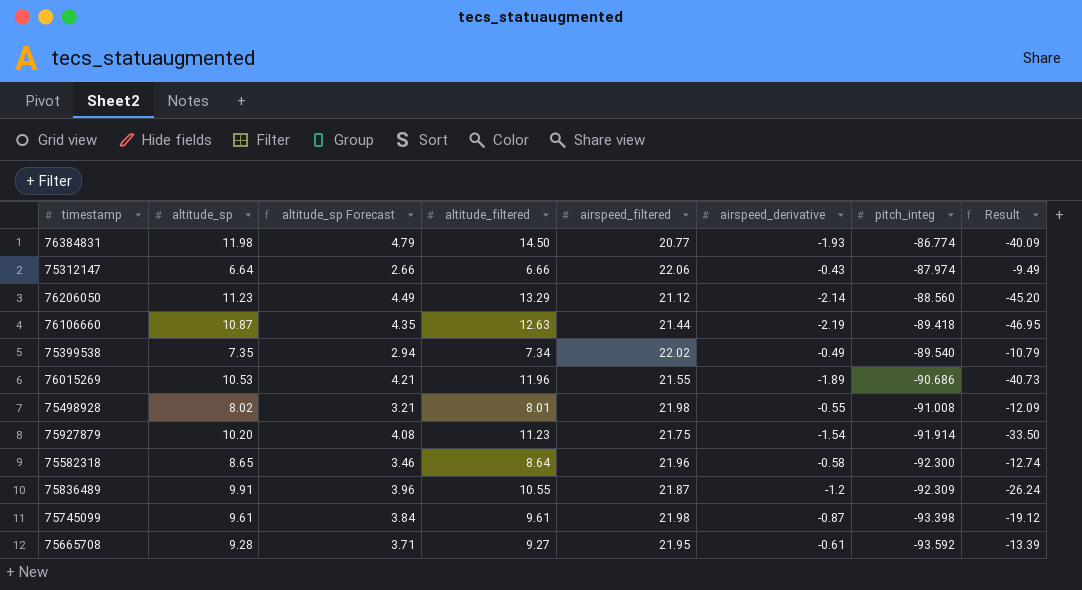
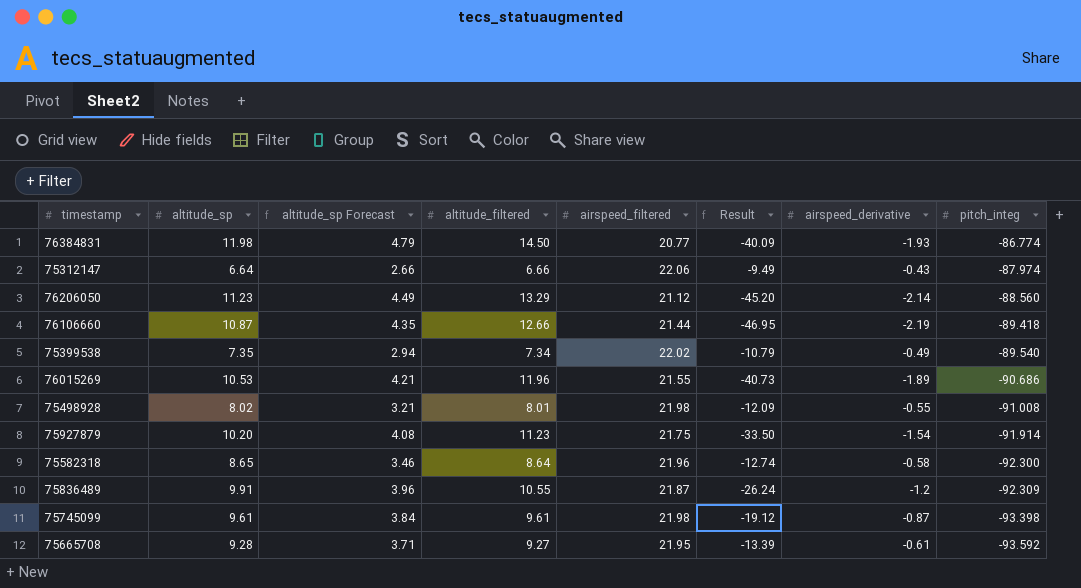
column Result | position: 8 -> 6
76106660 | altitude_filtered: 12.63 -> 12.66

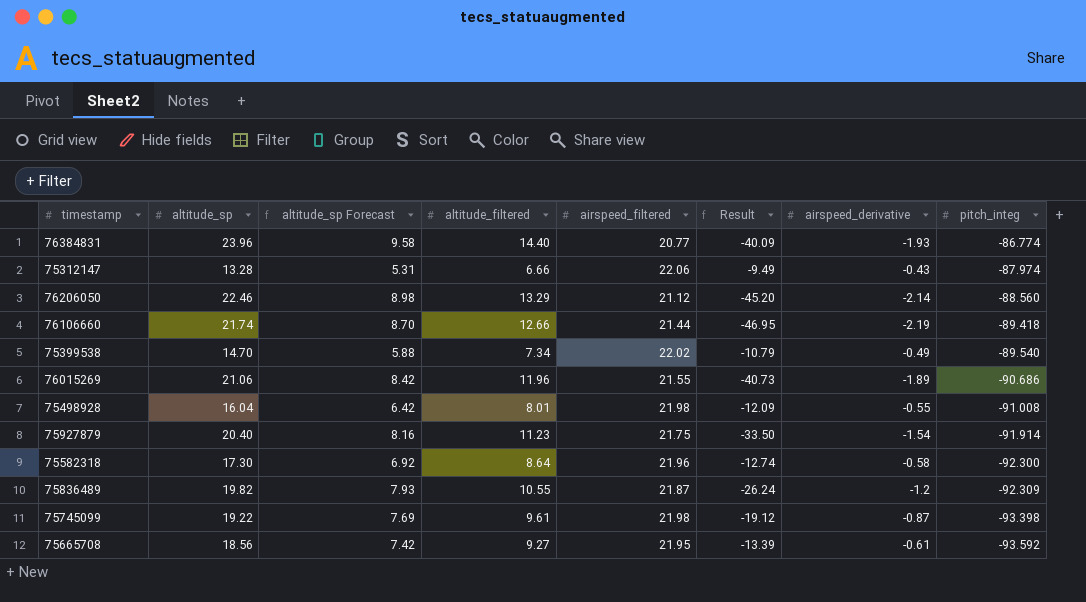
76384831 | altitude_sp: 11.98 -> 23.96
76384831 | altitude_sp Forecast: 4.79 -> 9.58
76384831 | altitude_filtered: 14.50 -> 14.40
75312147 | altitude_sp: 6.64 -> 13.28
75312147 | altitude_sp Forecast: 2.66 -> 5.31
76206050 | altitude_sp: 11.23 -> 22.46
76206050 | altitude_sp Forecast: 4.49 -> 8.98
76106660 | altitude_sp: 10.87 -> 21.74
76106660 | altitude_sp Forecast: 4.35 -> 8.70
75399538 | altitude_sp: 7.35 -> 14.70
75399538 | altitude_sp Forecast: 2.94 -> 5.88
76015269 | altitude_sp: 10.53 -> 21.06
76015269 | altitude_sp Forecast: 4.21 -> 8.42
75498928 | altitude_sp: 8.02 -> 16.04
75498928 | altitude_sp Forecast: 3.21 -> 6.42
75927879 | altitude_sp: 10.20 -> 20.40
75927879 | altitude_sp Forecast: 4.08 -> 8.16
75582318 | altitude_sp: 8.65 -> 17.30
75582318 | altitude_sp Forecast: 3.46 -> 6.92
75836489 | altitude_sp: 9.91 -> 19.82
75836489 | altitude_sp Forecast: 3.96 -> 7.93
75745099 | altitude_sp: 9.61 -> 19.22
75745099 | altitude_sp Forecast: 3.84 -> 7.69
75665708 | altitude_sp: 9.28 -> 18.56
75665708 | altitude_sp Forecast: 3.71 -> 7.42

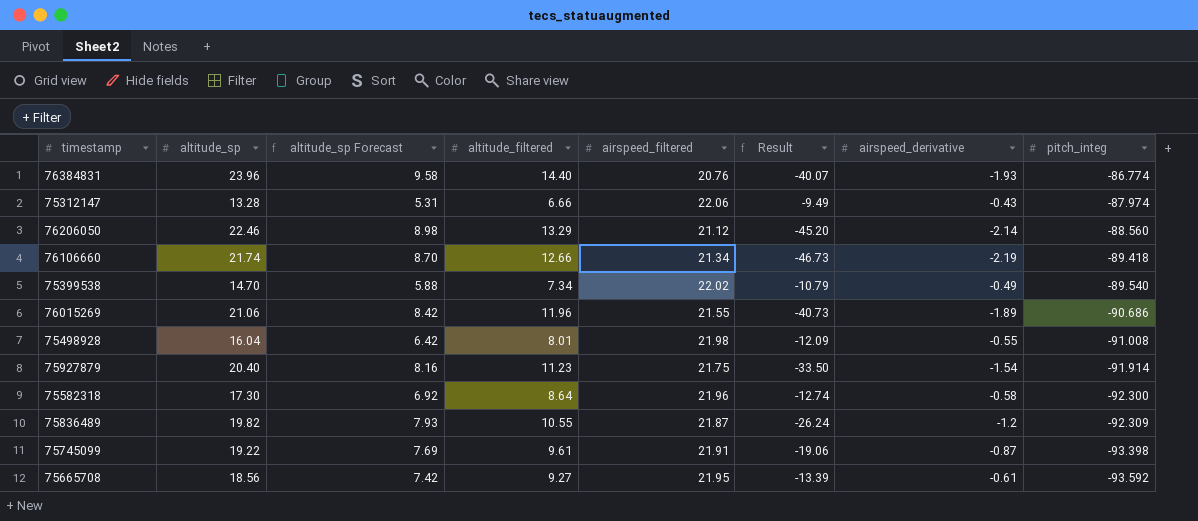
76384831 | airspeed_filtered: 20.77 -> 20.76
76384831 | Result: -40.09 -> -40.07
76106660 | airspeed_filtered: 21.44 -> 21.34
76106660 | Result: -46.95 -> -46.73
75745099 | airspeed_filtered: 21.98 -> 21.91
75745099 | Result: -19.12 -> -19.06

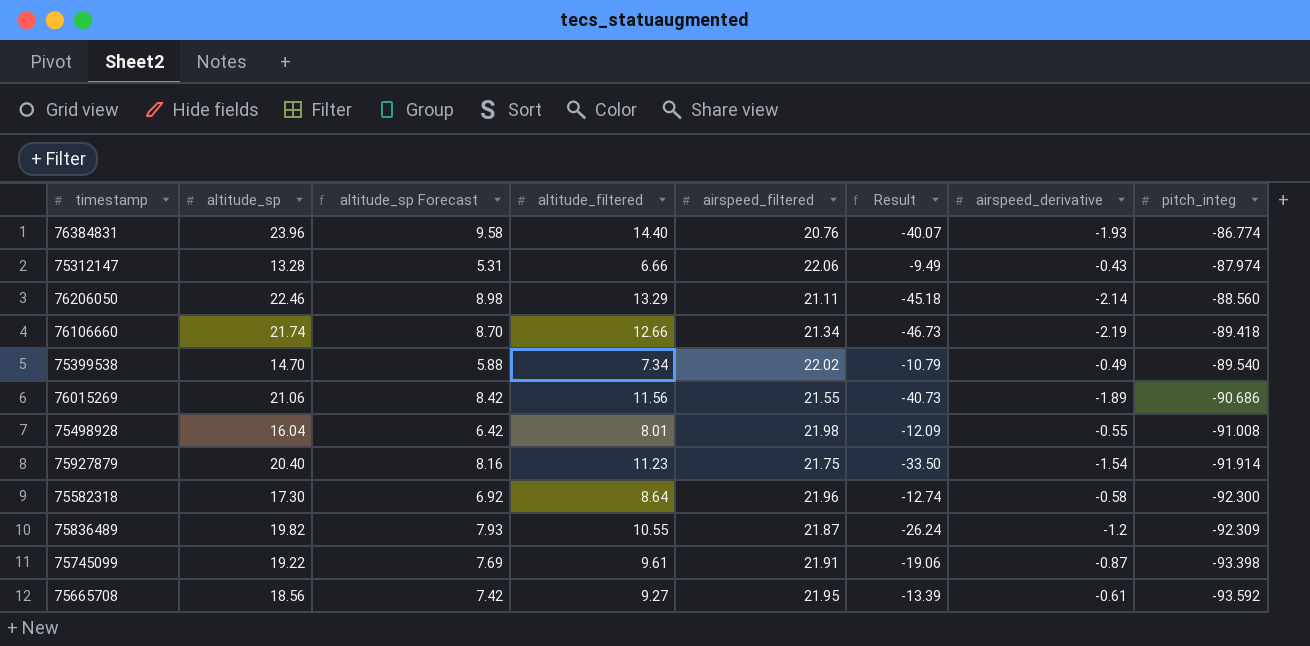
76206050 | airspeed_filtered: 21.12 -> 21.11
76206050 | Result: -45.20 -> -45.18
76015269 | altitude_filtered: 11.96 -> 11.56

